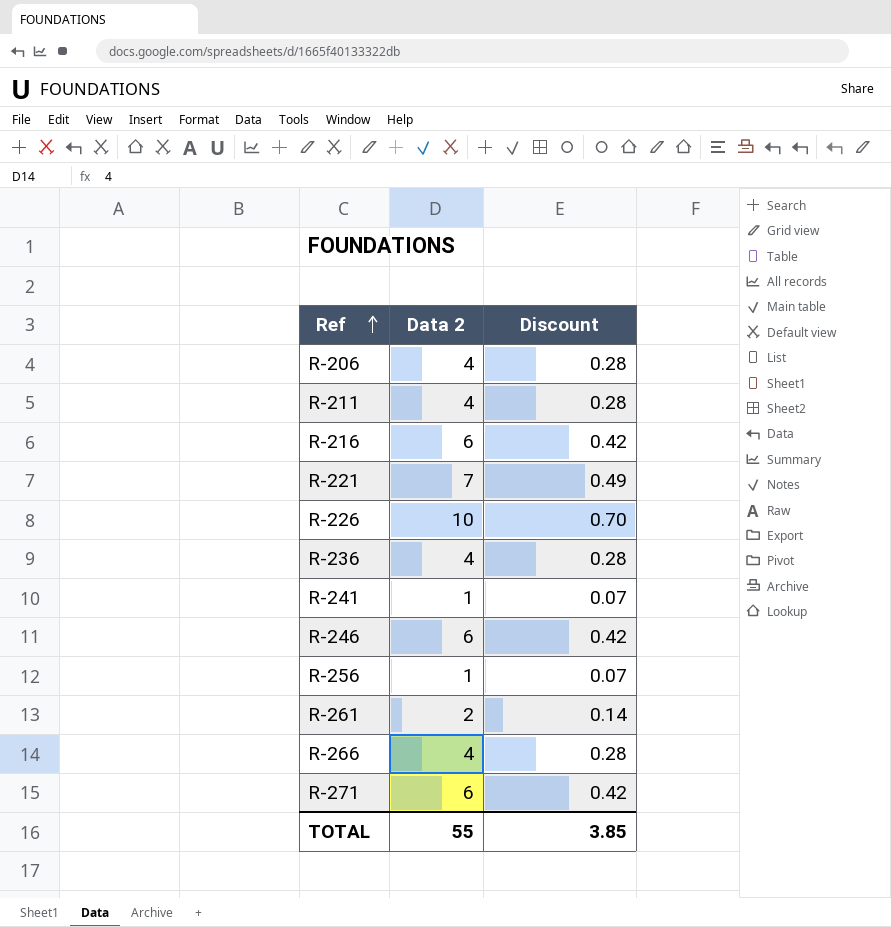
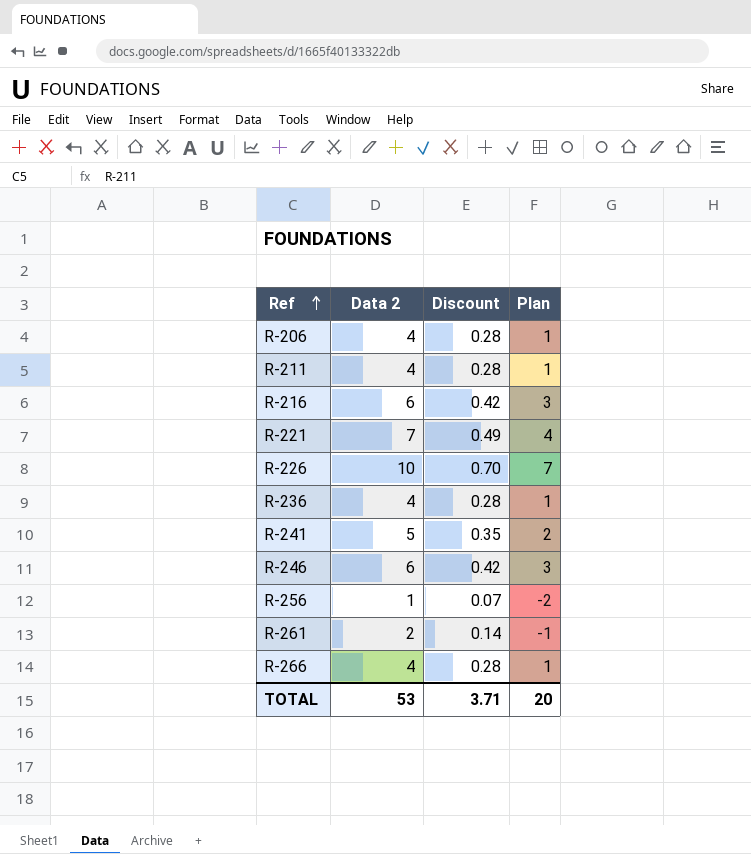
column Plan | formula: none -> [Data 2] - 3
row R-271: 6 | 0.42 -> none
R-241 | Data 2: 1 -> 5
R-241 | Discount: 0.07 -> 0.35
TOTAL | Data 2: 55 -> 53
TOTAL | Discount: 3.85 -> 3.71

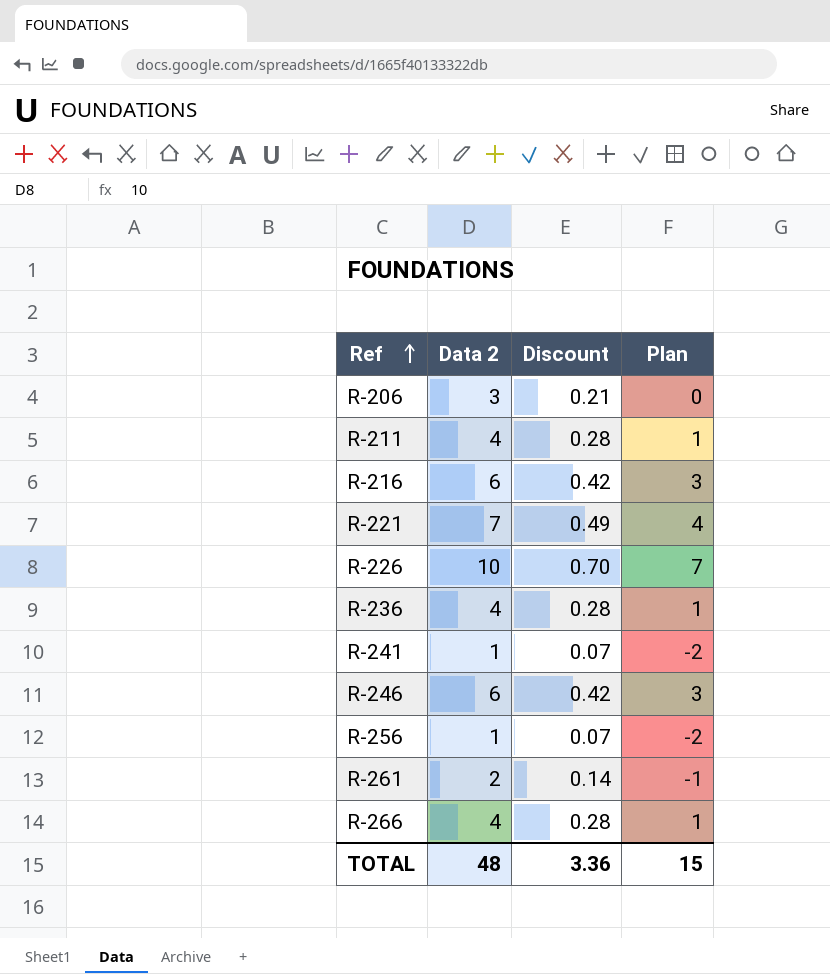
R-206 | Data 2: 4 -> 3
R-206 | Discount: 0.28 -> 0.21
R-206 | Plan: 1 -> 0
R-241 | Data 2: 5 -> 1
R-241 | Discount: 0.35 -> 0.07
R-241 | Plan: 2 -> -2
TOTAL | Data 2: 53 -> 48
TOTAL | Discount: 3.71 -> 3.36
TOTAL | Plan: 20 -> 15

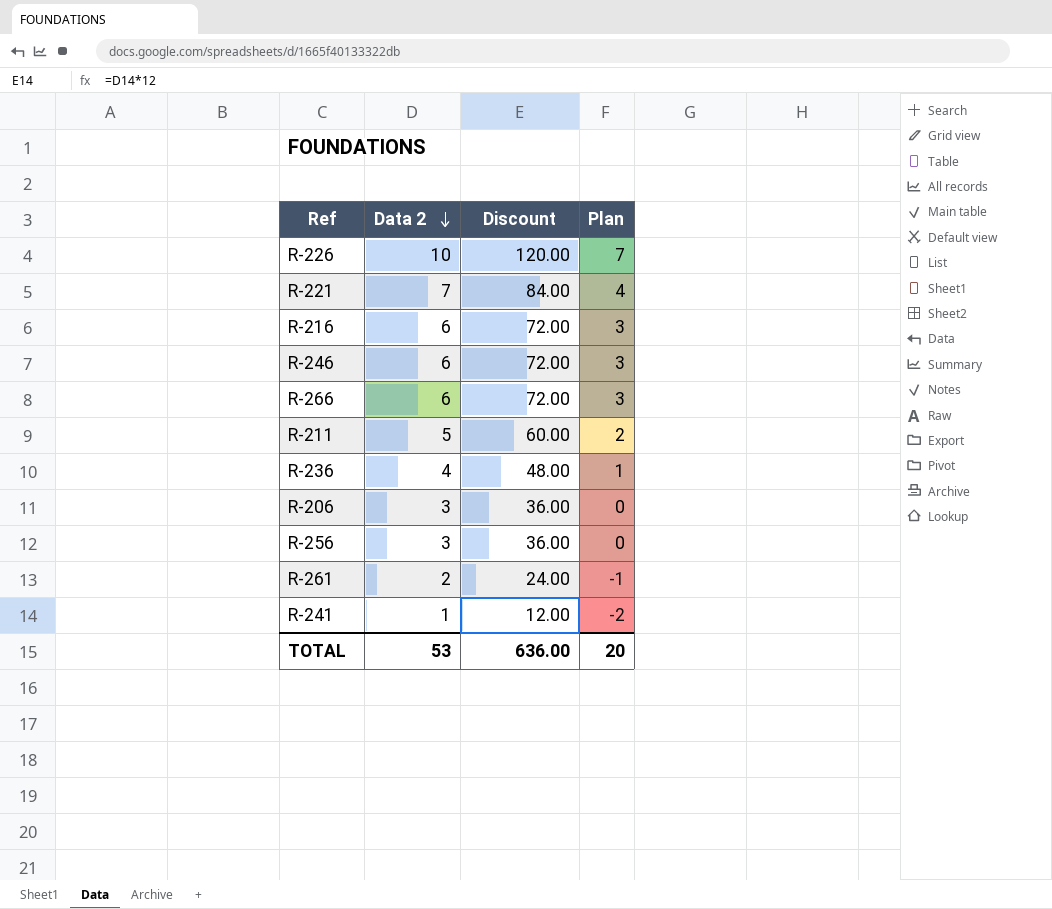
row order: Ref ascending -> Data 2 descending
column Discount | formula: [Data 2] * 0.07 -> [Data 2] * 12
R-266 | Data 2: 4 -> 6
R-266 | Plan: 1 -> 3
R-211 | Data 2: 4 -> 5
R-211 | Plan: 1 -> 2
R-256 | Data 2: 1 -> 3
R-256 | Plan: -2 -> 0
TOTAL | Data 2: 48 -> 53
TOTAL | Discount: 3.36 -> 636.00
TOTAL | Plan: 15 -> 20

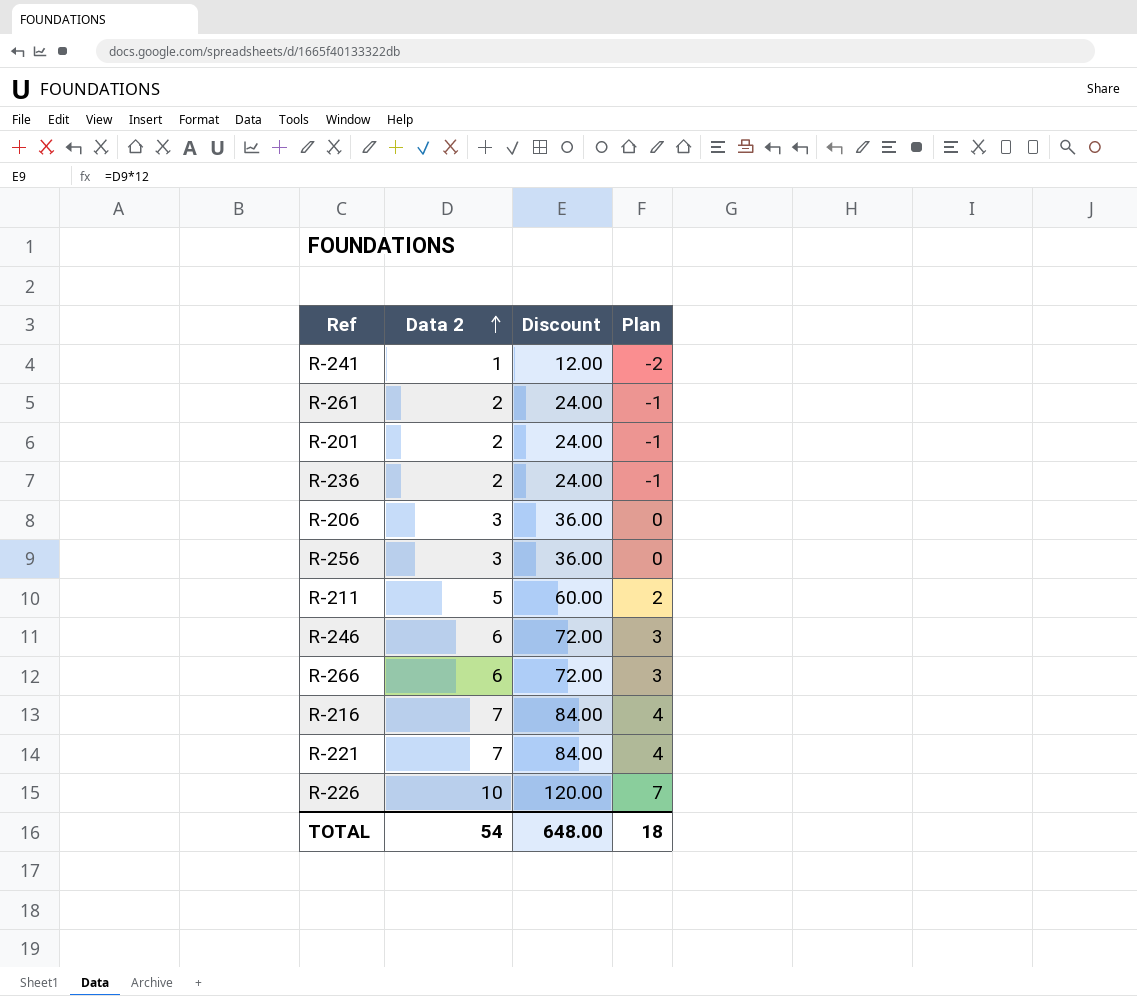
row order: Data 2 descending -> Data 2 ascending
row R-201: none -> 2 | 24.00 | -1
R-236 | Data 2: 4 -> 2
R-236 | Discount: 48.00 -> 24.00
R-236 | Plan: 1 -> -1
R-216 | Data 2: 6 -> 7
R-216 | Discount: 72.00 -> 84.00
R-216 | Plan: 3 -> 4
TOTAL | Data 2: 53 -> 54
TOTAL | Discount: 636.00 -> 648.00
TOTAL | Plan: 20 -> 18

